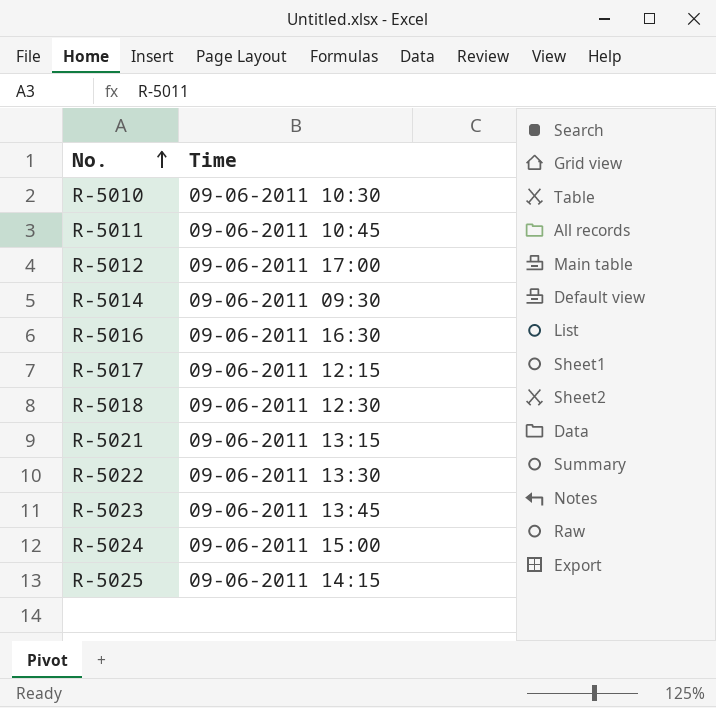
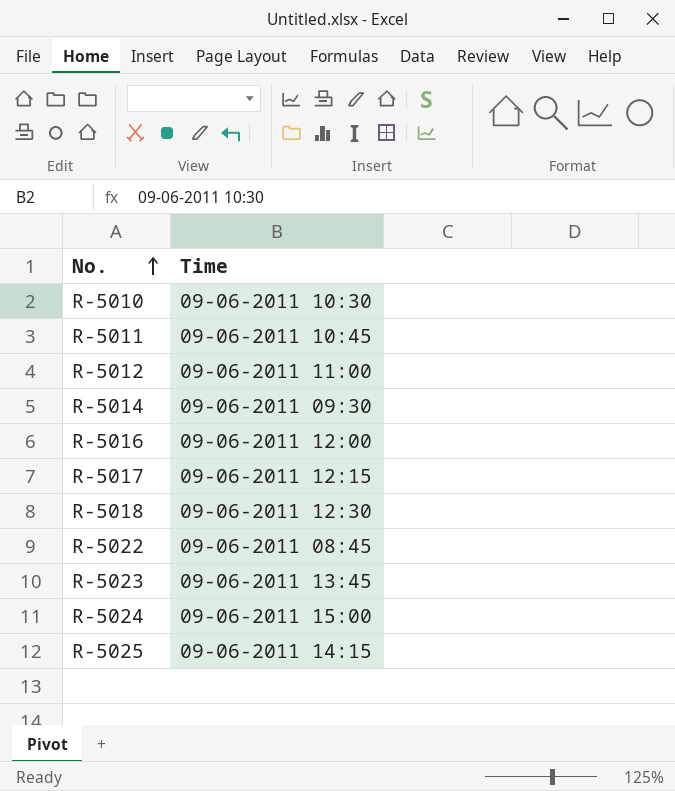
row R-5021: 09-06-2011 13:15 -> none
R-5012 | Time: 09-06-2011 17:00 -> 09-06-2011 11:00
R-5016 | Time: 09-06-2011 16:30 -> 09-06-2011 12:00
R-5022 | Time: 09-06-2011 13:30 -> 09-06-2011 08:45

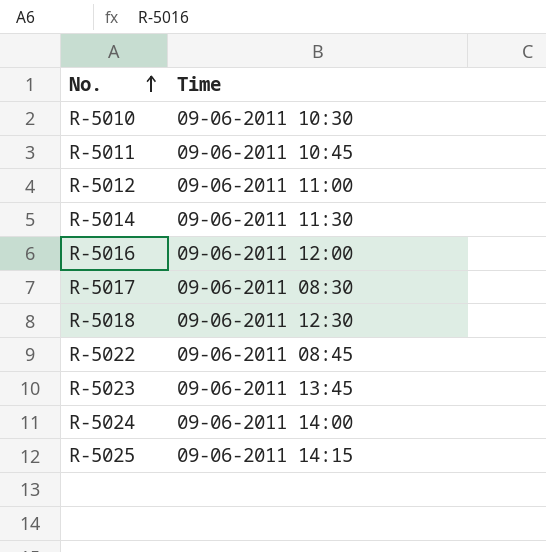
R-5014 | Time: 09-06-2011 09:30 -> 09-06-2011 11:30
R-5017 | Time: 09-06-2011 12:15 -> 09-06-2011 08:30
R-5024 | Time: 09-06-2011 15:00 -> 09-06-2011 14:00

